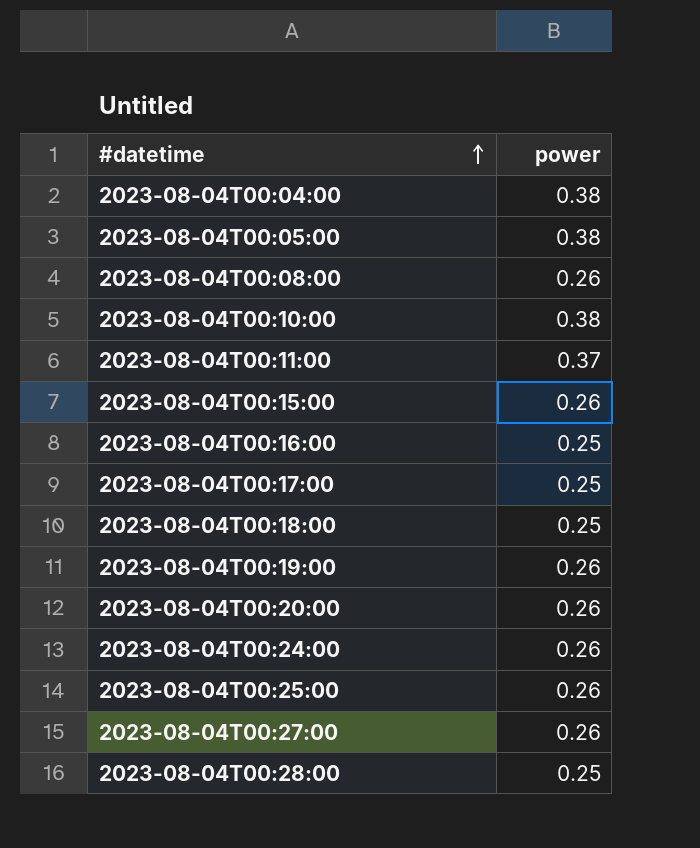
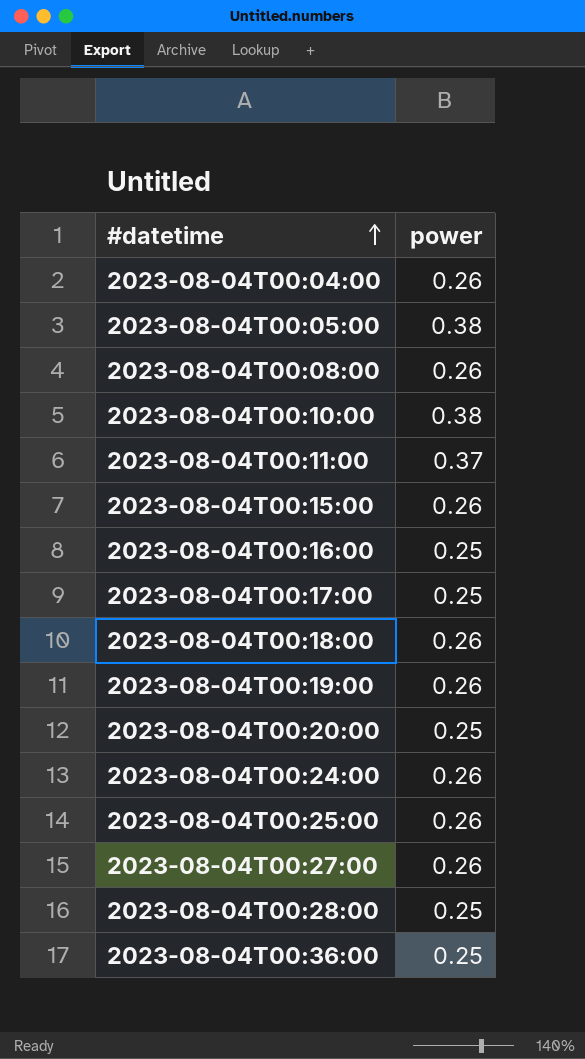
2023-08-04T00:04:00 | power: 0.38 -> 0.26
2023-08-04T00:18:00 | power: 0.25 -> 0.26
2023-08-04T00:20:00 | power: 0.26 -> 0.25
row 2023-08-04T00:36:00: none -> 0.25

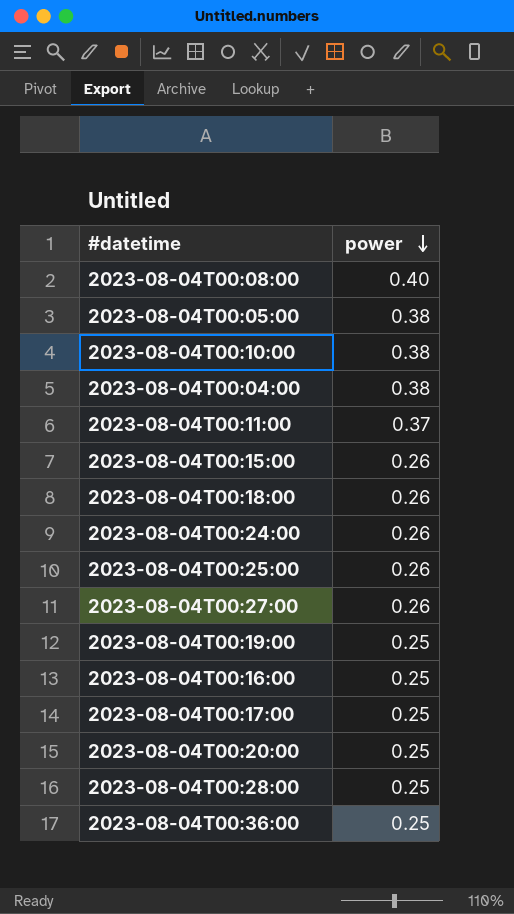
row order: #datetime ascending -> power descending
2023-08-04T00:08:00 | power: 0.26 -> 0.40
2023-08-04T00:04:00 | power: 0.26 -> 0.38
2023-08-04T00:19:00 | power: 0.26 -> 0.25

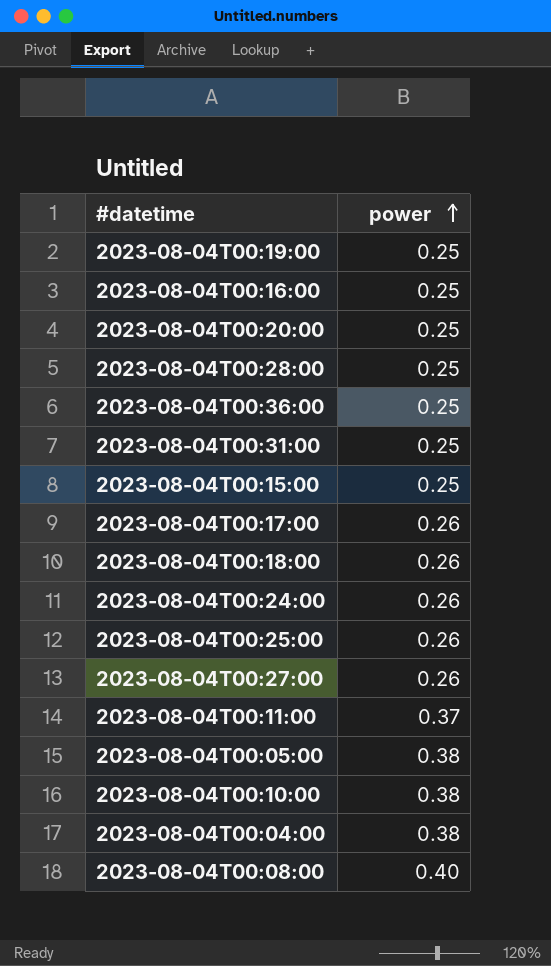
row order: power descending -> power ascending
row 2023-08-04T00:31:00: none -> 0.25
2023-08-04T00:15:00 | power: 0.26 -> 0.25
2023-08-04T00:17:00 | power: 0.25 -> 0.26

